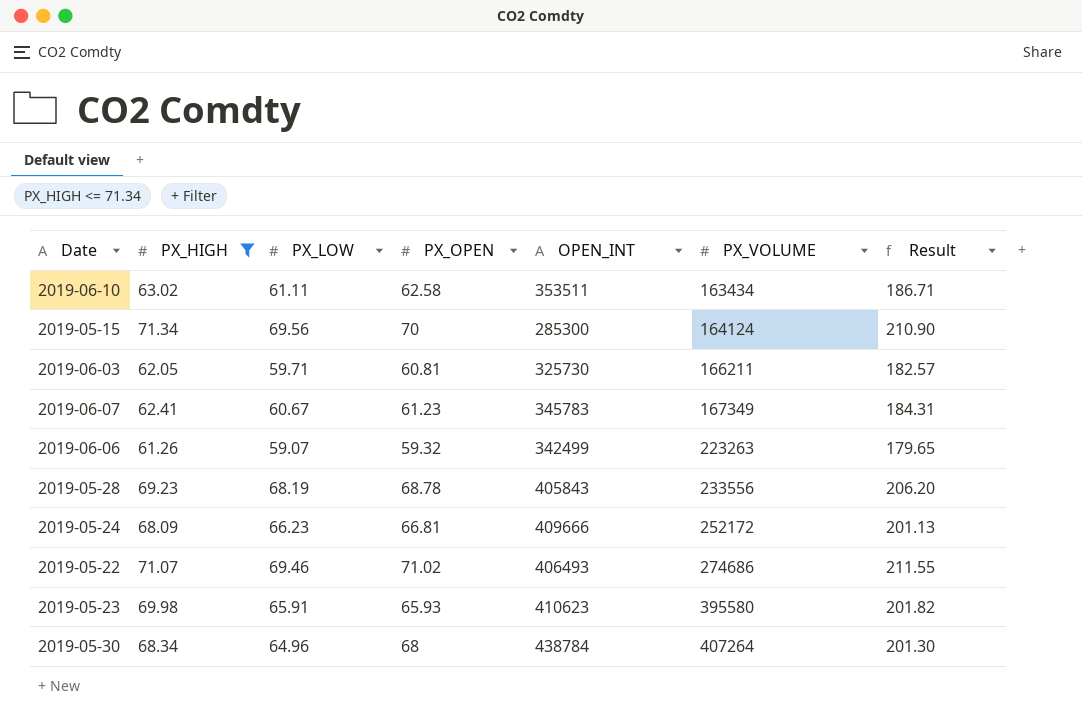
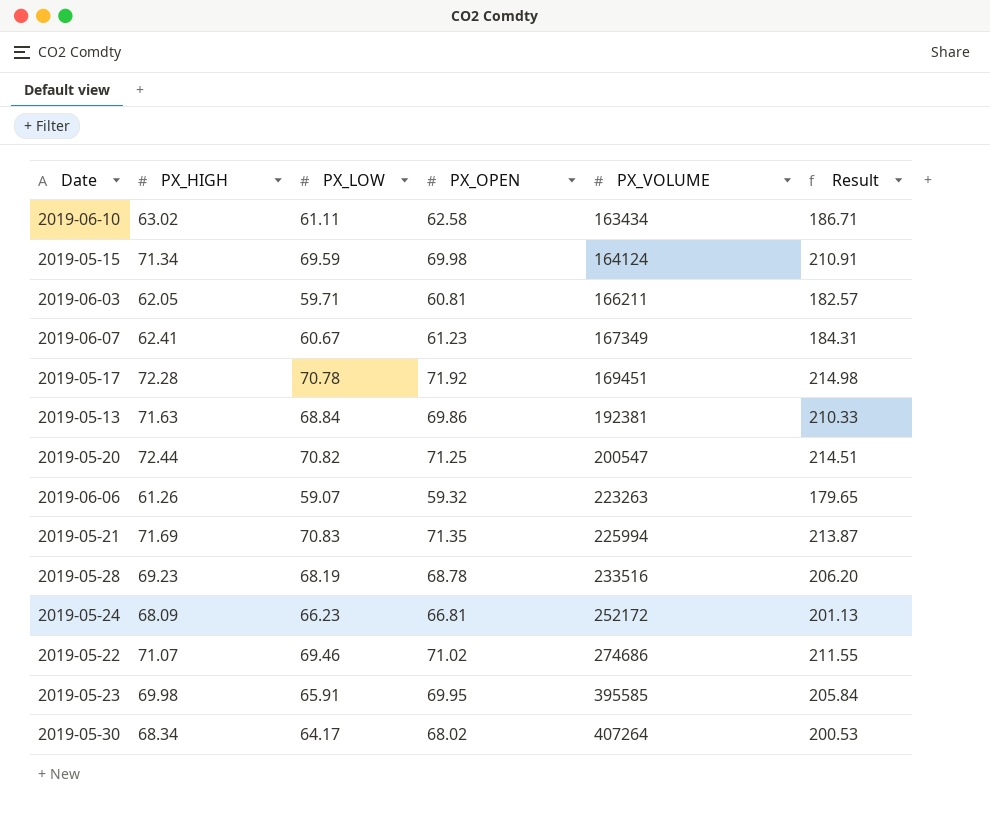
filter: PX_HIGH <= 71.34 -> none
column OPEN_INT | position: 5 -> none
2019-05-15 | PX_LOW: 69.56 -> 69.59
2019-05-15 | PX_OPEN: 70 -> 69.98
2019-05-15 | Result: 210.90 -> 210.91
2019-05-28 | PX_VOLUME: 233556 -> 233516
2019-05-23 | PX_OPEN: 65.93 -> 69.95
2019-05-23 | PX_VOLUME: 395580 -> 395585
2019-05-23 | Result: 201.82 -> 205.84
2019-05-30 | PX_LOW: 64.96 -> 64.17
2019-05-30 | PX_OPEN: 68 -> 68.02
2019-05-30 | Result: 201.30 -> 200.53

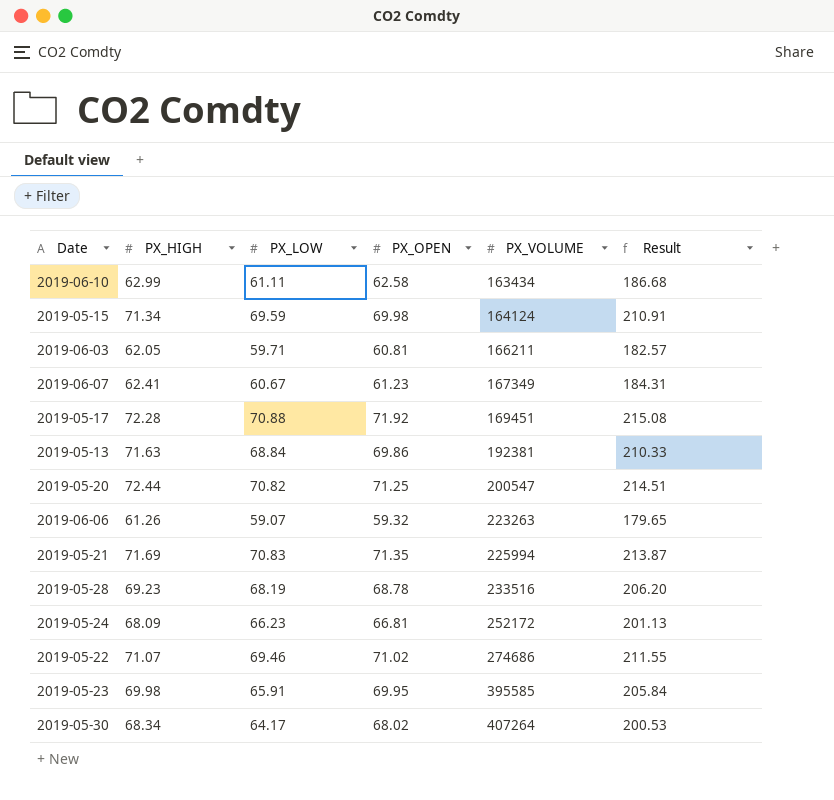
2019-06-10 | PX_HIGH: 63.02 -> 62.99
2019-06-10 | Result: 186.71 -> 186.68
2019-05-17 | PX_LOW: 70.78 -> 70.88
2019-05-17 | Result: 214.98 -> 215.08

